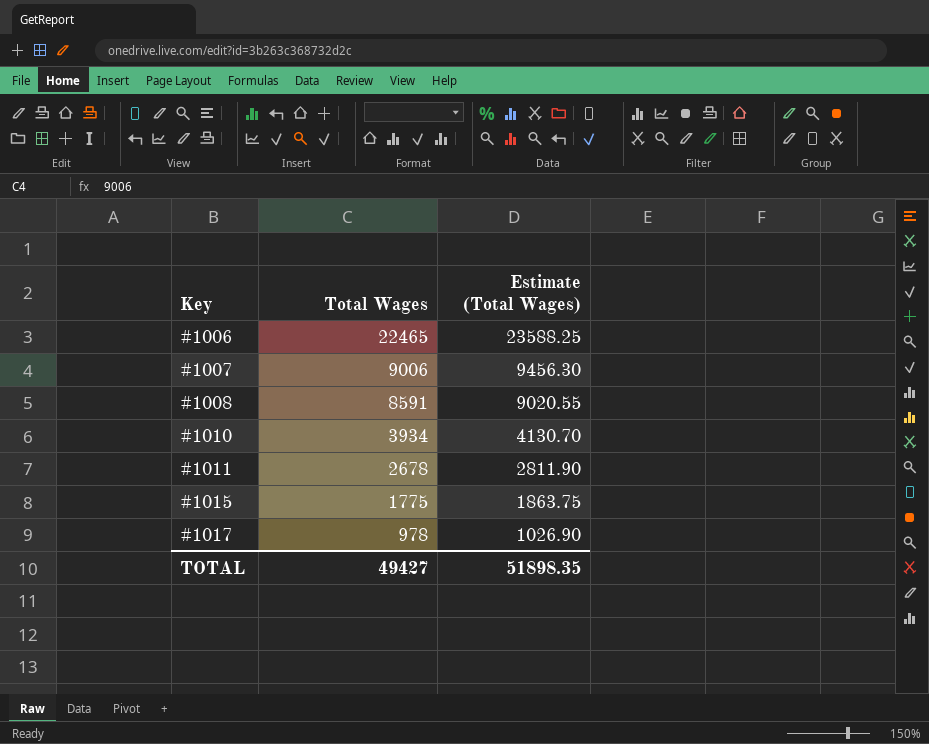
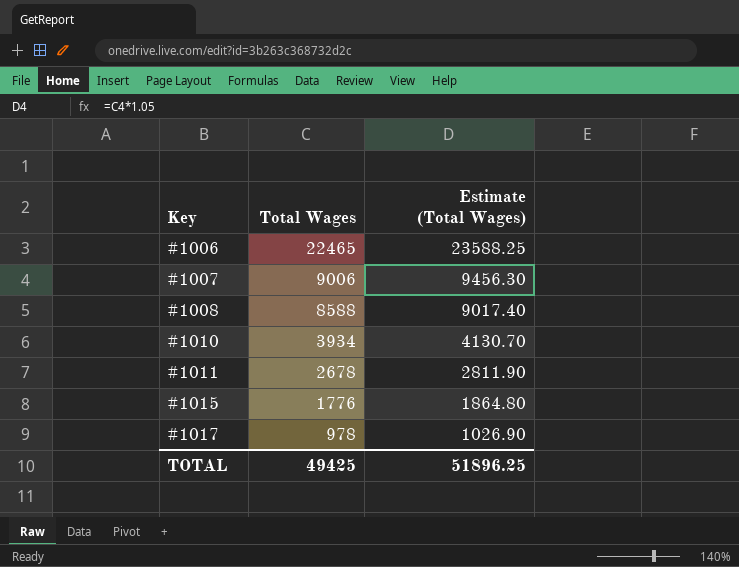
#1008 | Total Wages: 8591 -> 8588
#1008 | Estimate (Total Wages): 9020.55 -> 9017.40
#1015 | Total Wages: 1775 -> 1776
#1015 | Estimate (Total Wages): 1863.75 -> 1864.80
TOTAL | Total Wages: 49427 -> 49425
TOTAL | Estimate (Total Wages): 51898.35 -> 51896.25

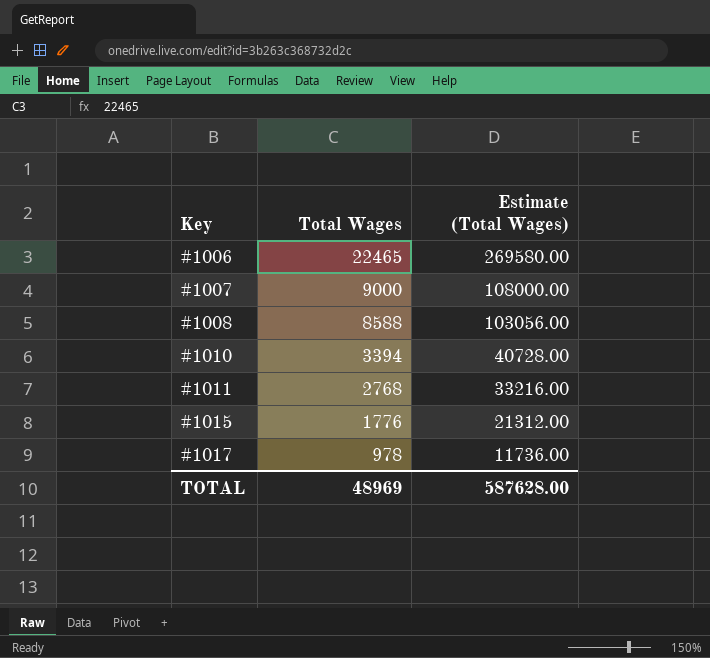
column Estimate (Total Wages) | formula: [Total Wages] * 1.05 -> [Total Wages] * 12
#1007 | Total Wages: 9006 -> 9000
#1010 | Total Wages: 3934 -> 3394
#1011 | Total Wages: 2678 -> 2768
TOTAL | Total Wages: 49425 -> 48969
TOTAL | Estimate (Total Wages): 51896.25 -> 587628.00

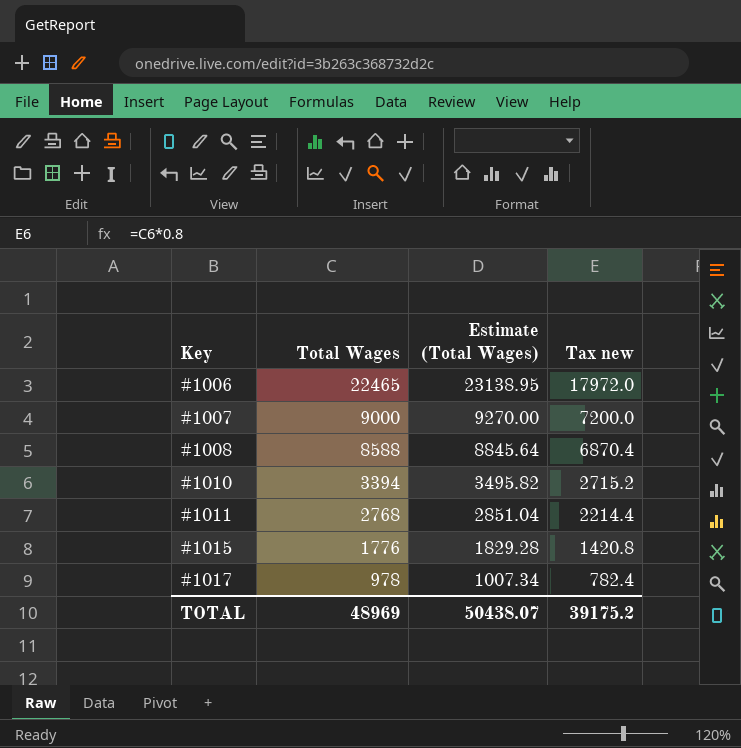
column Estimate (Total Wages) | formula: [Total Wages] * 12 -> [Total Wages] * 1.03
column Tax new | formula: none -> [Total Wages] * 0.8
TOTAL | Estimate (Total Wages): 587628.00 -> 50438.07

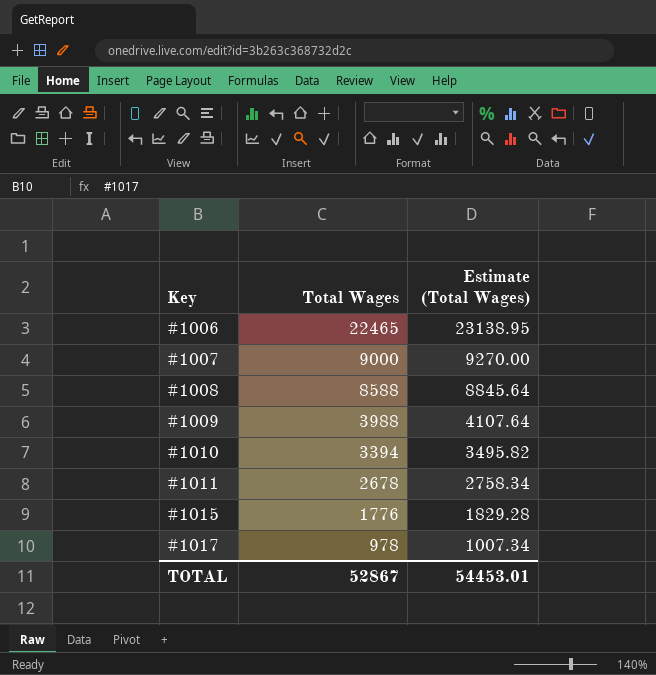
column Tax new | formula: [Total Wages] * 0.8 -> none
row #1009: none -> 3988 | 4107.64
#1011 | Total Wages: 2768 -> 2678
#1011 | Estimate (Total Wages): 2851.04 -> 2758.34
TOTAL | Total Wages: 48969 -> 52867
TOTAL | Estimate (Total Wages): 50438.07 -> 54453.01

